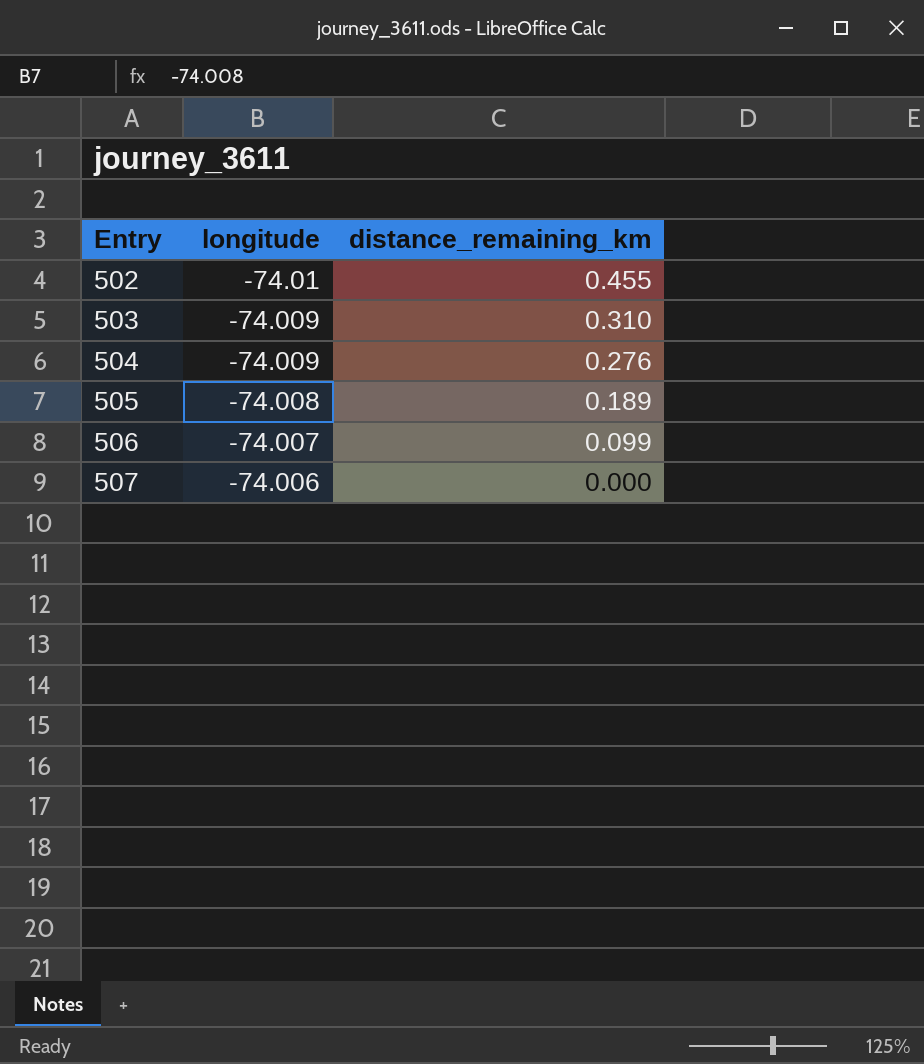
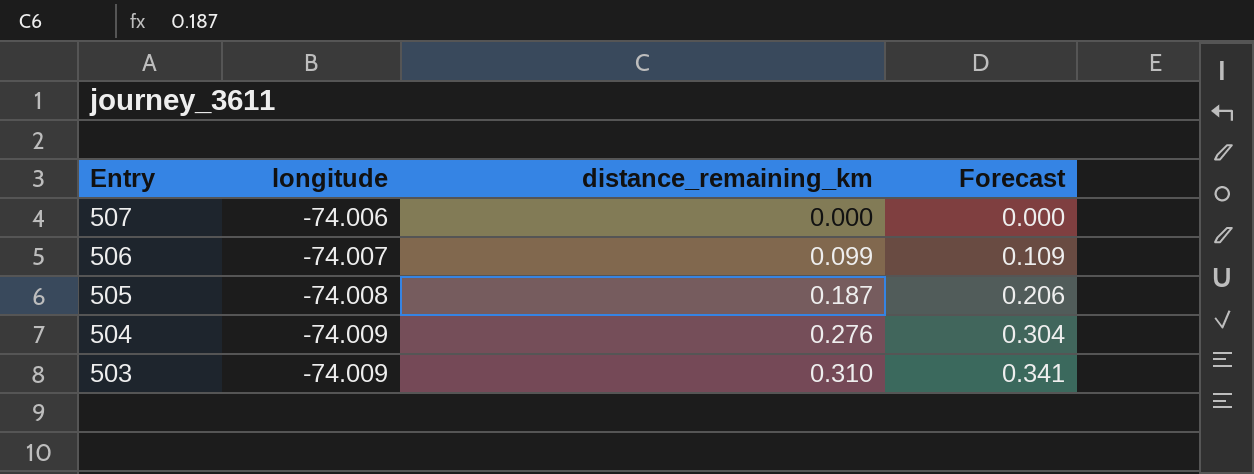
row order: Entry ascending -> Entry descending
column Forecast | formula: none -> [distance_remaining_km] * 1.1
row 502: -74.01 | 0.455 -> none
505 | distance_remaining_km: 0.189 -> 0.187

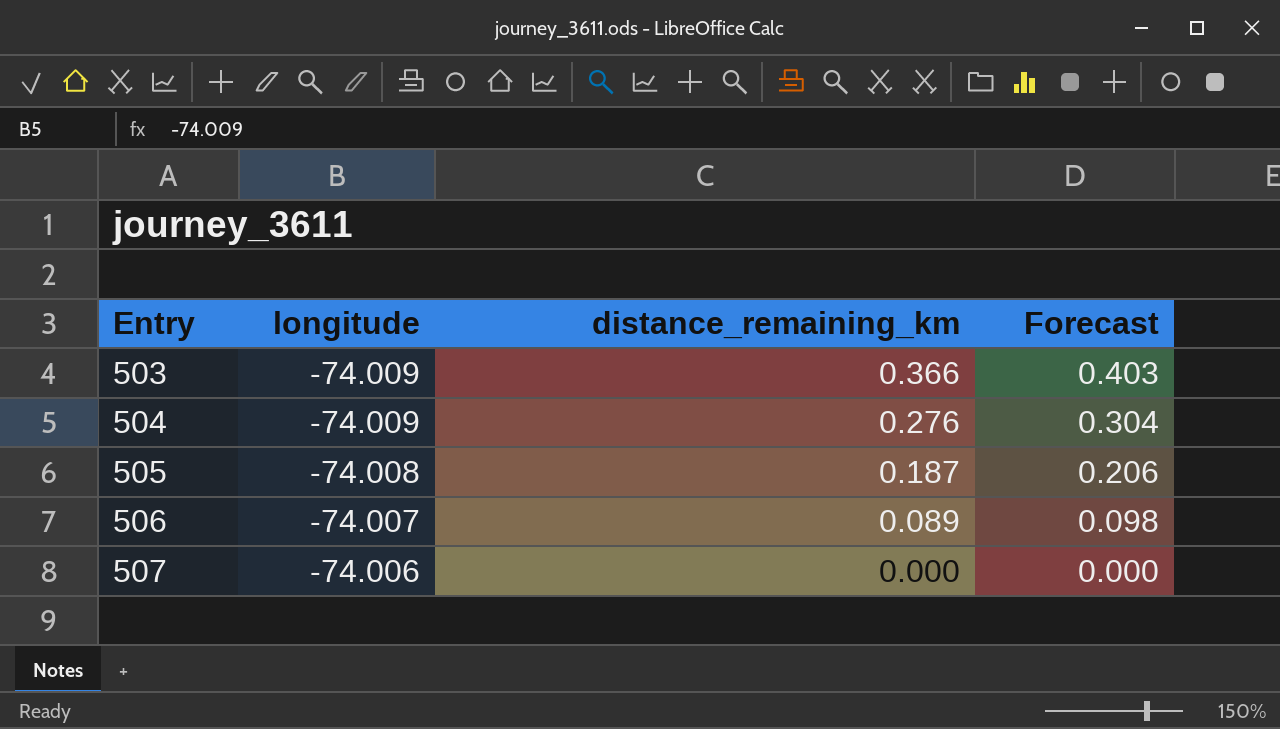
row order: Entry descending -> Entry ascending
503 | distance_remaining_km: 0.310 -> 0.366
503 | Forecast: 0.341 -> 0.403
506 | distance_remaining_km: 0.099 -> 0.089
506 | Forecast: 0.109 -> 0.098

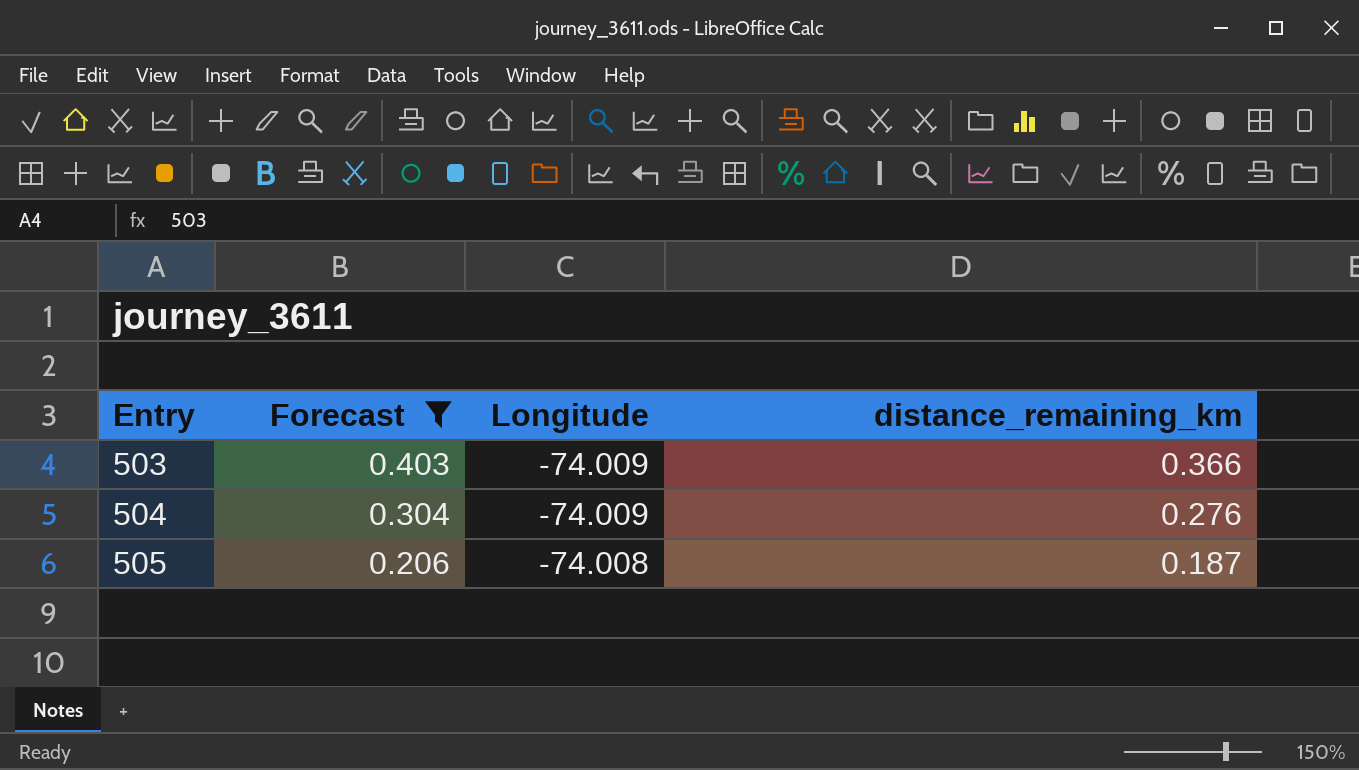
filter: none -> Forecast >= 0.206
column Forecast | position: 4 -> 2
column name: longitude -> Longitude

